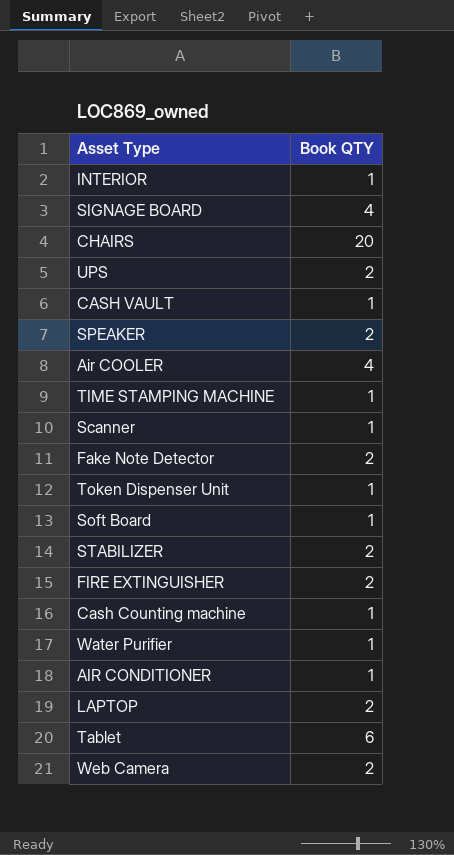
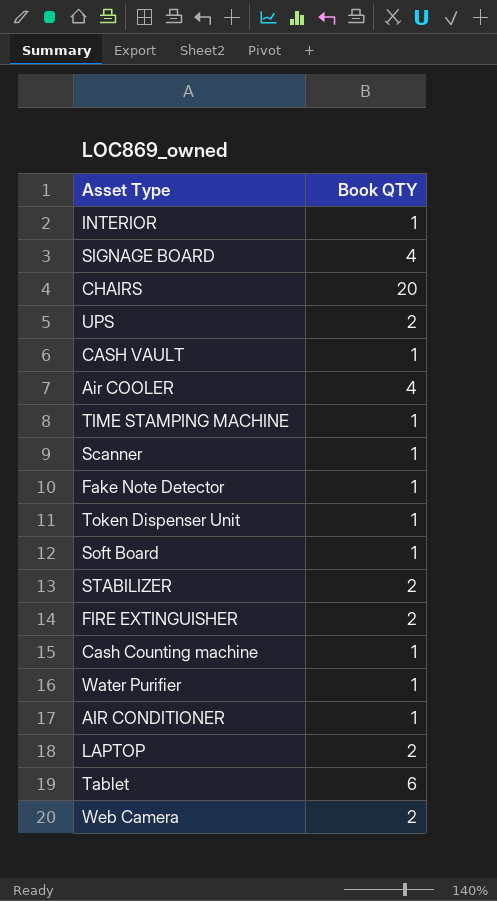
row SPEAKER: 2 -> none
Fake Note Detector | Book QTY: 2 -> 1

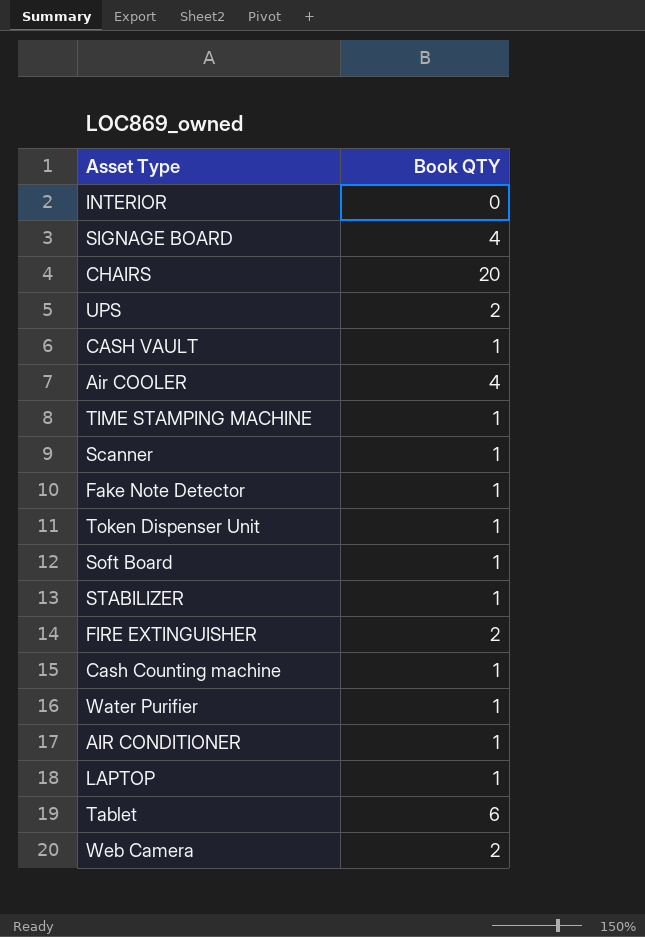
INTERIOR | Book QTY: 1 -> 0
STABILIZER | Book QTY: 2 -> 1
LAPTOP | Book QTY: 2 -> 1

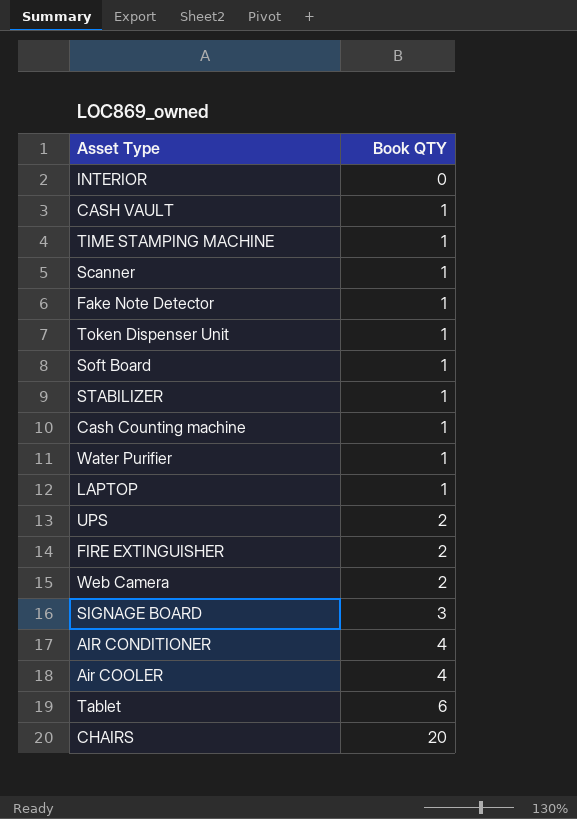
row order: none -> Book QTY ascending
SIGNAGE BOARD | Book QTY: 4 -> 3
AIR CONDITIONER | Book QTY: 1 -> 4

